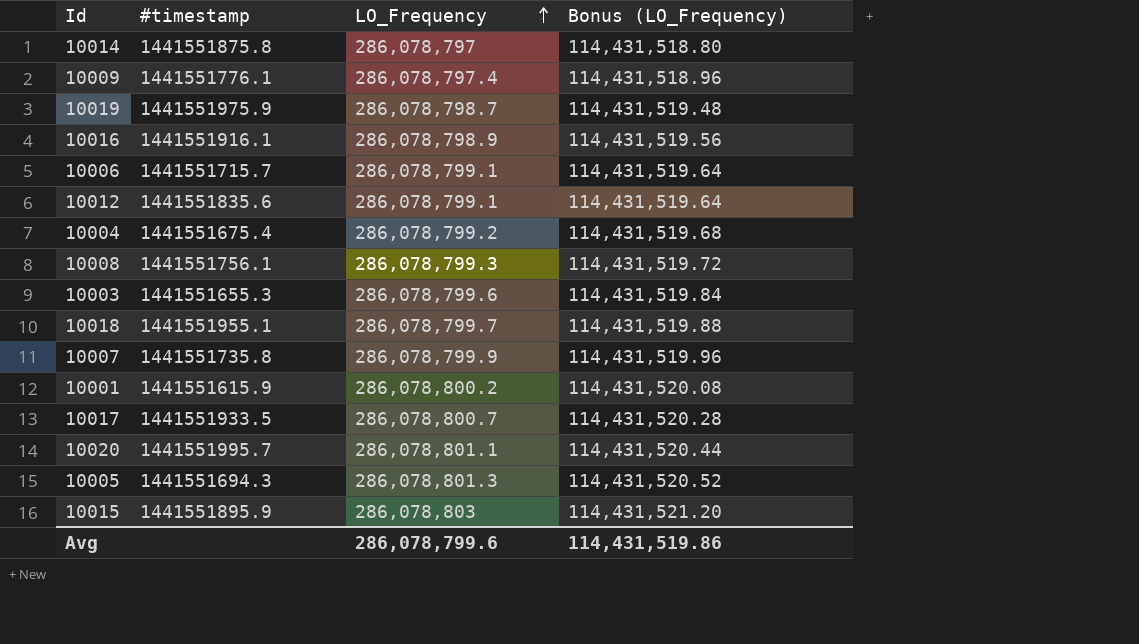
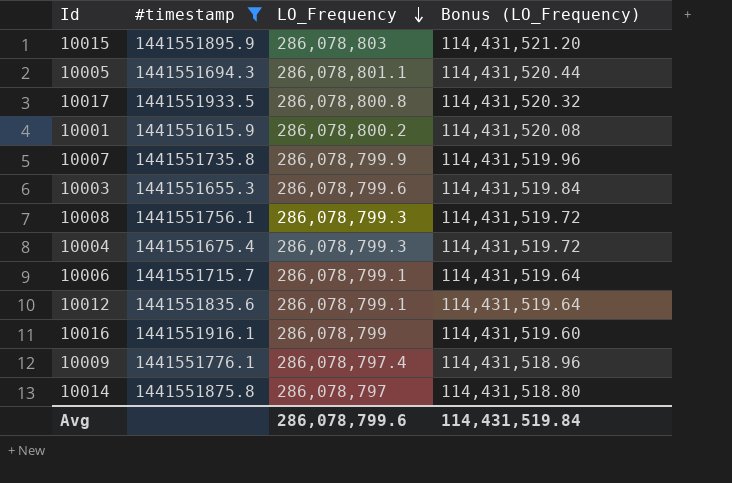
filter: none -> #timestamp <= 1441551933.5
row order: LO_Frequency ascending -> LO_Frequency descending
10005 | LO_Frequency: 286,078,801.3 -> 286,078,801.1
10005 | Bonus (LO_Frequency): 114,431,520.52 -> 114,431,520.44
10017 | LO_Frequency: 286,078,800.7 -> 286,078,800.8
10017 | Bonus (LO_Frequency): 114,431,520.28 -> 114,431,520.32
10004 | LO_Frequency: 286,078,799.2 -> 286,078,799.3
10004 | Bonus (LO_Frequency): 114,431,519.68 -> 114,431,519.72
10016 | LO_Frequency: 286,078,798.9 -> 286,078,799
10016 | Bonus (LO_Frequency): 114,431,519.56 -> 114,431,519.60
Avg | Bonus (LO_Frequency): 114,431,519.86 -> 114,431,519.84

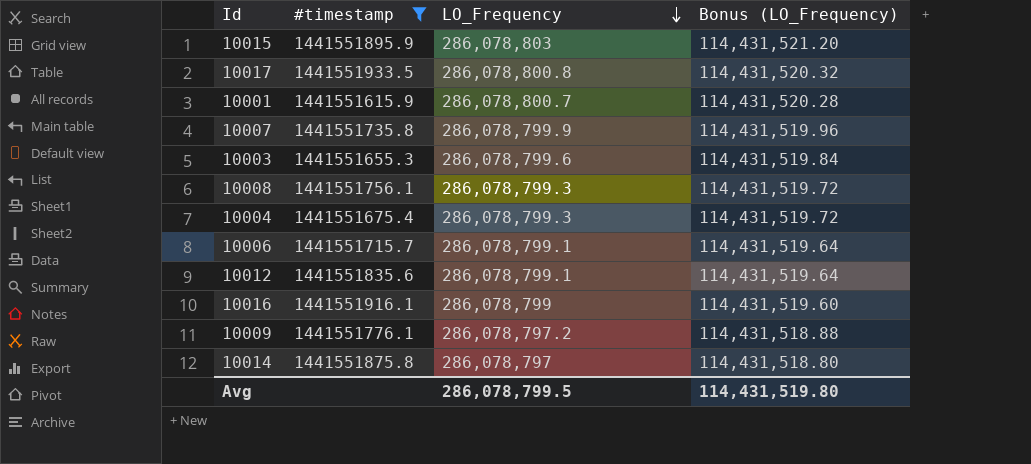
row 10005: 1441551694.3 | 286,078,801.1 | 114,431,520.44 -> none
10001 | LO_Frequency: 286,078,800.2 -> 286,078,800.7
10001 | Bonus (LO_Frequency): 114,431,520.08 -> 114,431,520.28
10009 | LO_Frequency: 286,078,797.4 -> 286,078,797.2
10009 | Bonus (LO_Frequency): 114,431,518.96 -> 114,431,518.88
Avg | LO_Frequency: 286,078,799.6 -> 286,078,799.5
Avg | Bonus (LO_Frequency): 114,431,519.84 -> 114,431,519.80

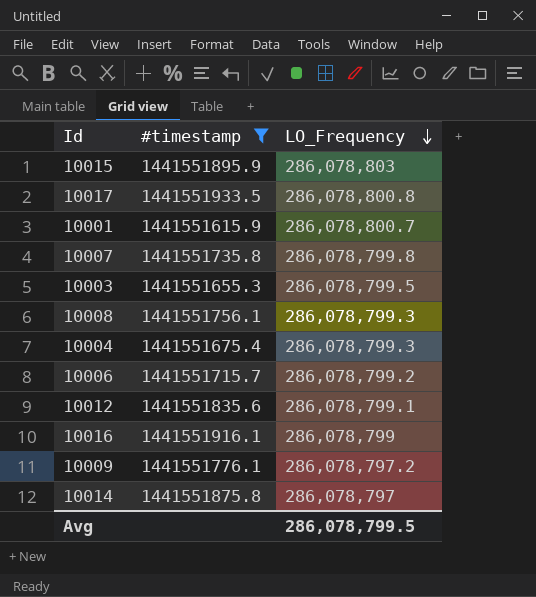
column Bonus (LO_Frequency) | formula: [LO_Frequency] * 0.4 -> none
10007 | LO_Frequency: 286,078,799.9 -> 286,078,799.8
10003 | LO_Frequency: 286,078,799.6 -> 286,078,799.5
10006 | LO_Frequency: 286,078,799.1 -> 286,078,799.2

